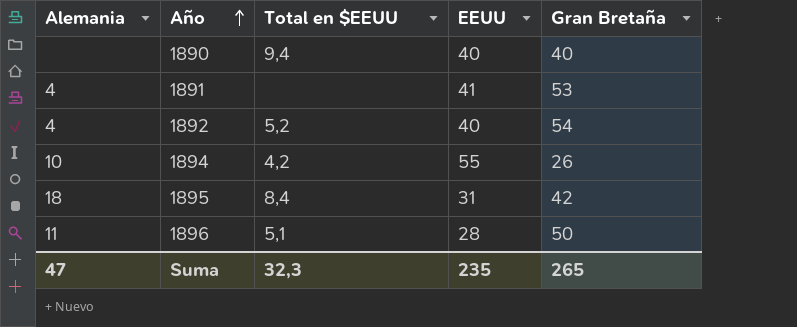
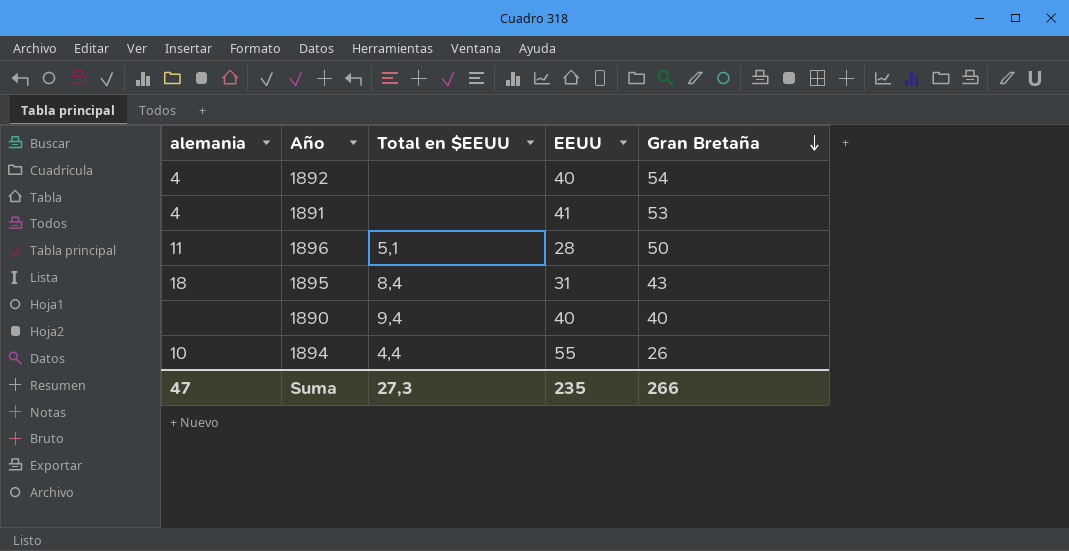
row order: Año ascending -> Gran Bretaña descending
column name: Alemania -> alemania
1892 | Total en $EEUU: 5,2 -> none
1895 | Gran Bretaña: 42 -> 43
1894 | Total en $EEUU: 4,2 -> 4,4
Suma | Total en $EEUU: 32,3 -> 27,3
Suma | Gran Bretaña: 265 -> 266

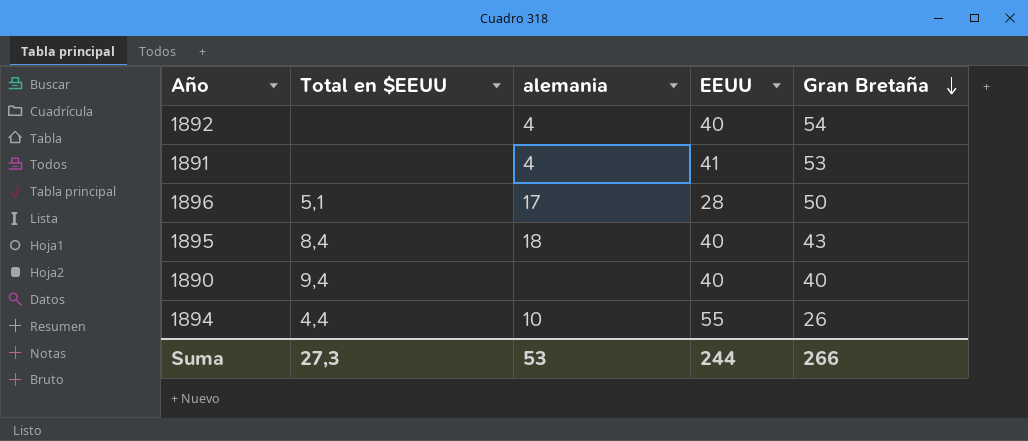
column alemania | position: 1 -> 3
1896 | alemania: 11 -> 17
1895 | EEUU: 31 -> 40
Suma | alemania: 47 -> 53
Suma | EEUU: 235 -> 244

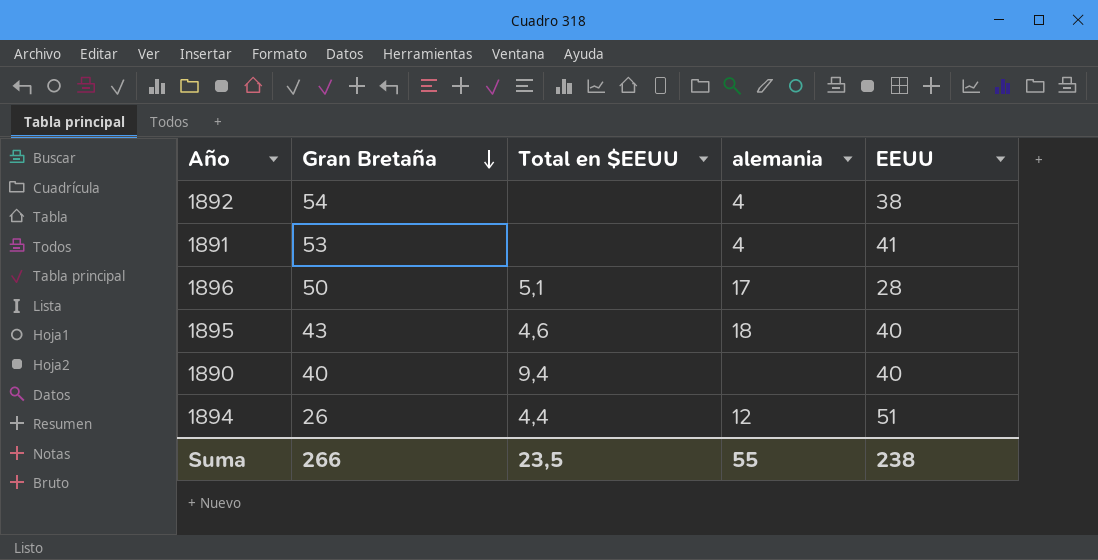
column Gran Bretaña | position: 5 -> 2
1892 | EEUU: 40 -> 38
1895 | Total en $EEUU: 8,4 -> 4,6
1894 | alemania: 10 -> 12
1894 | EEUU: 55 -> 51
Suma | Total en $EEUU: 27,3 -> 23,5
Suma | alemania: 53 -> 55
Suma | EEUU: 244 -> 238

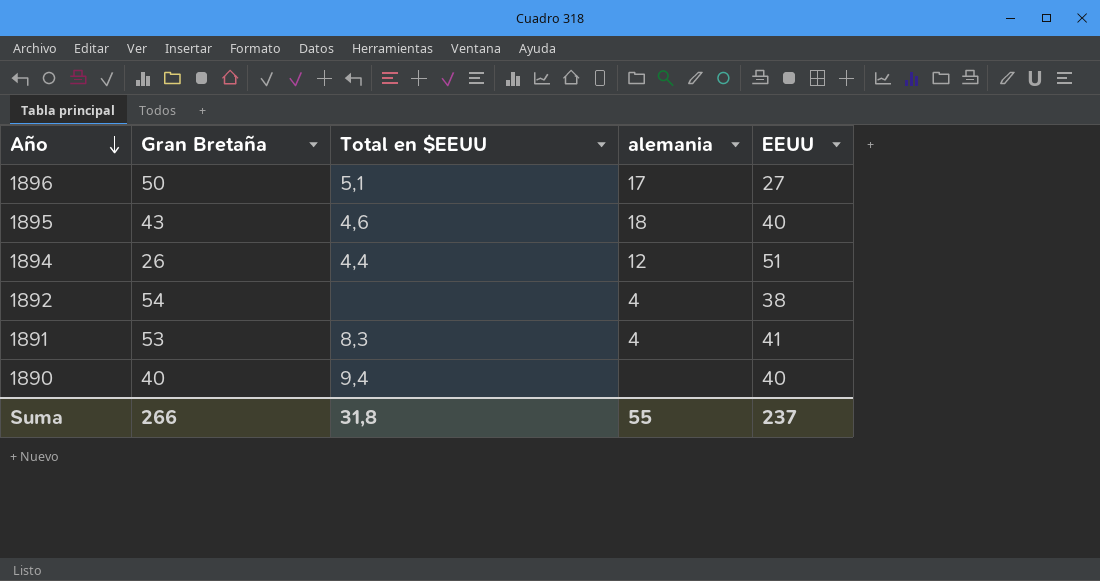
row order: Gran Bretaña descending -> Año descending
1896 | EEUU: 28 -> 27
1891 | Total en $EEUU: none -> 8,3
Suma | Total en $EEUU: 23,5 -> 31,8
Suma | EEUU: 238 -> 237

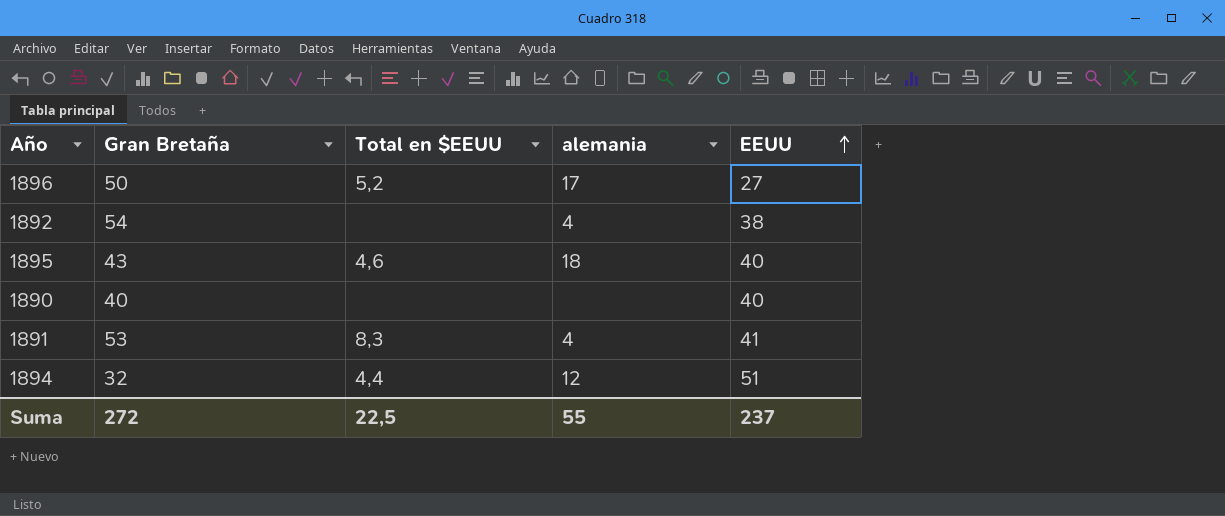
row order: Año descending -> EEUU ascending
1896 | Total en $EEUU: 5,1 -> 5,2
1890 | Total en $EEUU: 9,4 -> none
1894 | Gran Bretaña: 26 -> 32
Suma | Gran Bretaña: 266 -> 272
Suma | Total en $EEUU: 31,8 -> 22,5

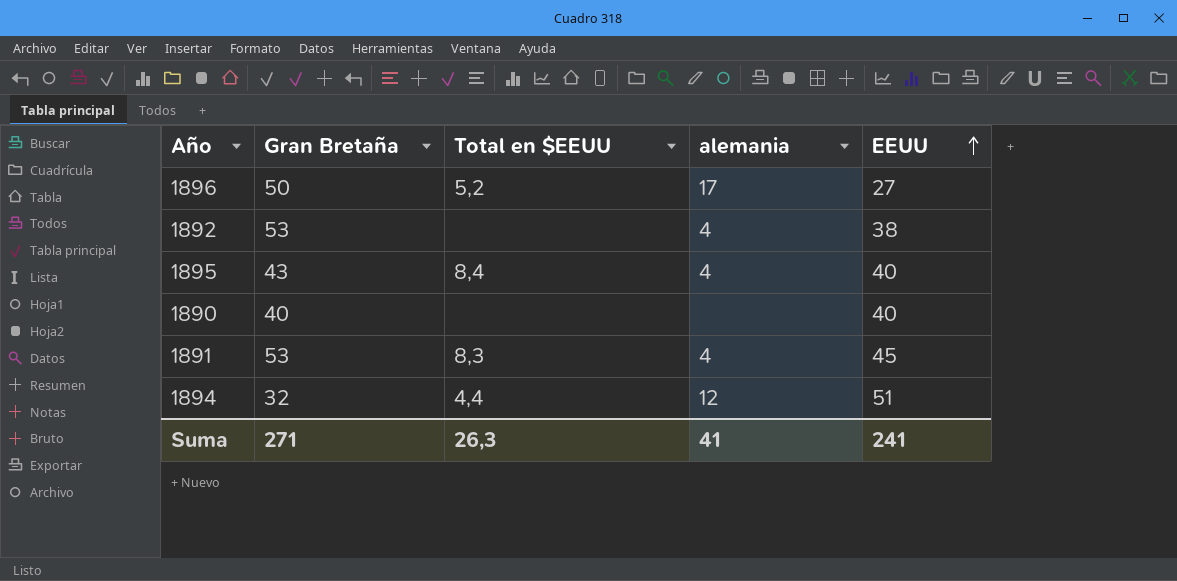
1892 | Gran Bretaña: 54 -> 53
1895 | Total en $EEUU: 4,6 -> 8,4
1895 | alemania: 18 -> 4
1891 | EEUU: 41 -> 45
Suma | Gran Bretaña: 272 -> 271
Suma | Total en $EEUU: 22,5 -> 26,3
Suma | alemania: 55 -> 41
Suma | EEUU: 237 -> 241

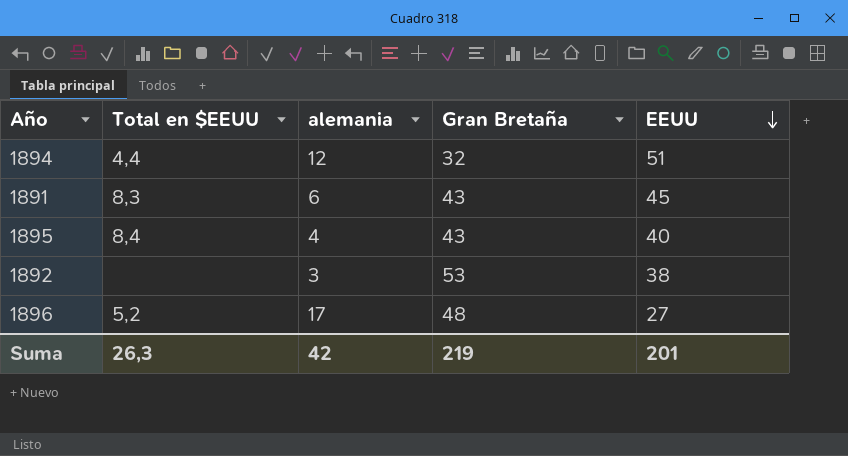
row order: EEUU ascending -> EEUU descending
column Gran Bretaña | position: 2 -> 4
row 1890: 40 | none | none | 40 -> none
1891 | alemania: 4 -> 6
1891 | Gran Bretaña: 53 -> 43
1892 | alemania: 4 -> 3
1896 | Gran Bretaña: 50 -> 48
Suma | alemania: 41 -> 42
Suma | Gran Bretaña: 271 -> 219
Suma | EEUU: 241 -> 201

